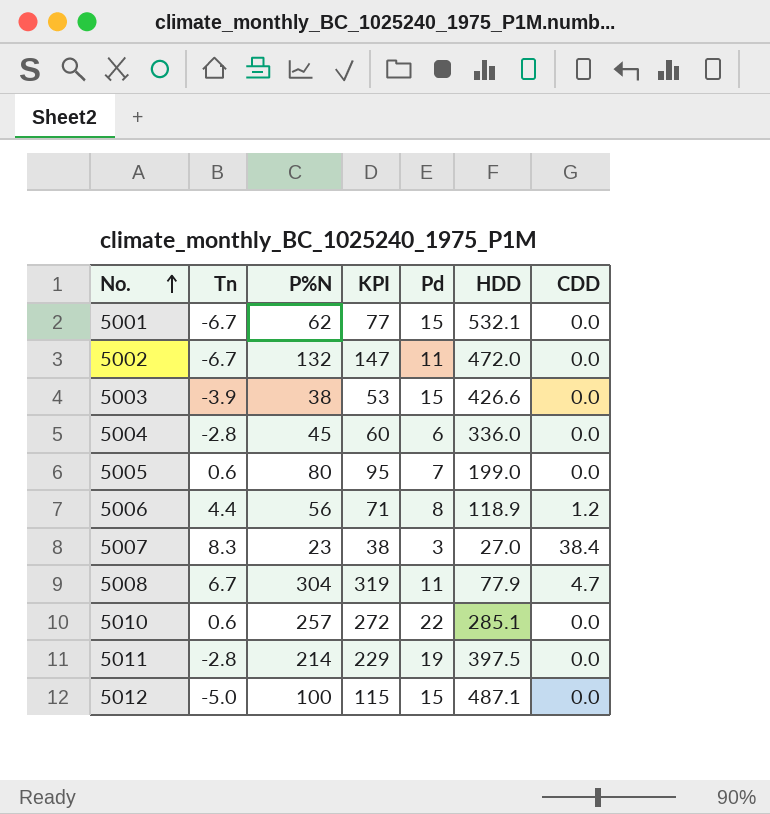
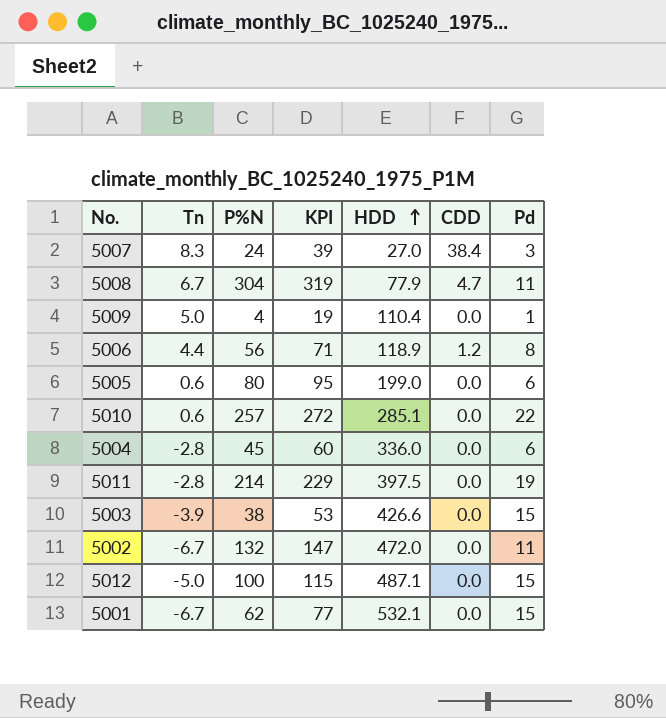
row order: No. ascending -> HDD ascending
column Pd | position: 5 -> 7
5007 | P%N: 23 -> 24
5007 | KPI: 38 -> 39
row 5009: none -> 5.0 | 4 | 19 | 110.4 | 0.0 | 1
5005 | Pd: 7 -> 6

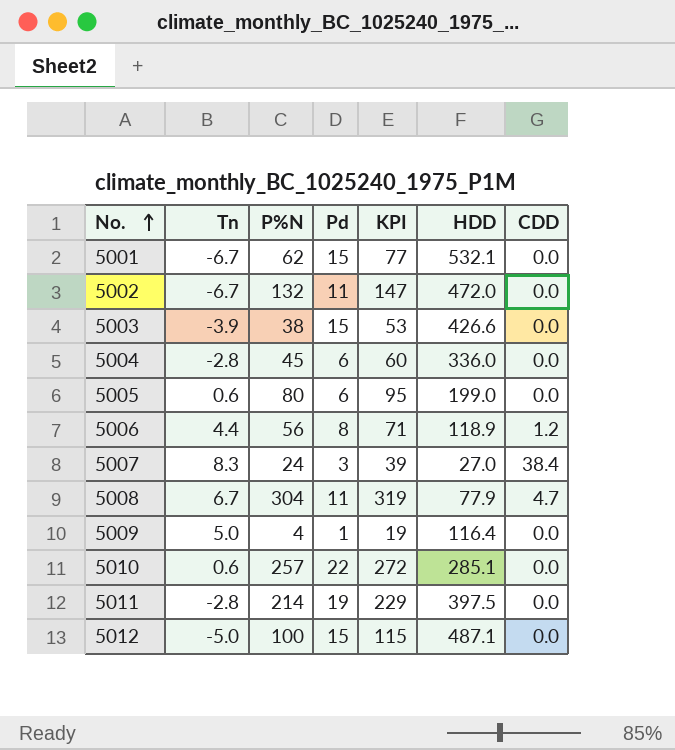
row order: HDD ascending -> No. ascending
column Pd | position: 7 -> 4
5009 | HDD: 110.4 -> 116.4

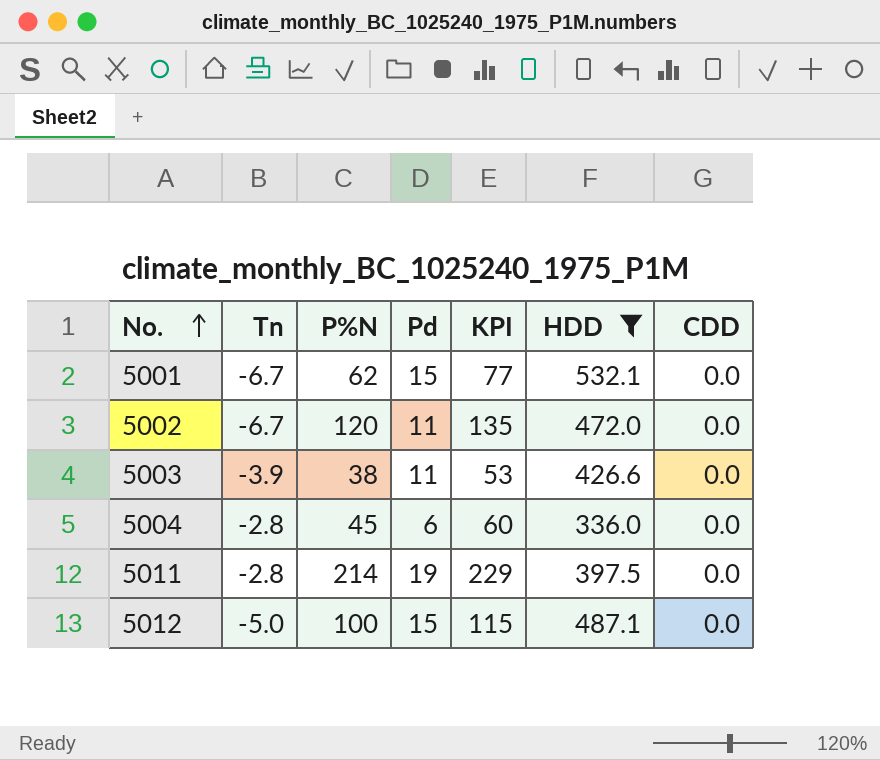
filter: none -> HDD >= 336.0
5002 | P%N: 132 -> 120
5002 | KPI: 147 -> 135
5003 | Pd: 15 -> 11

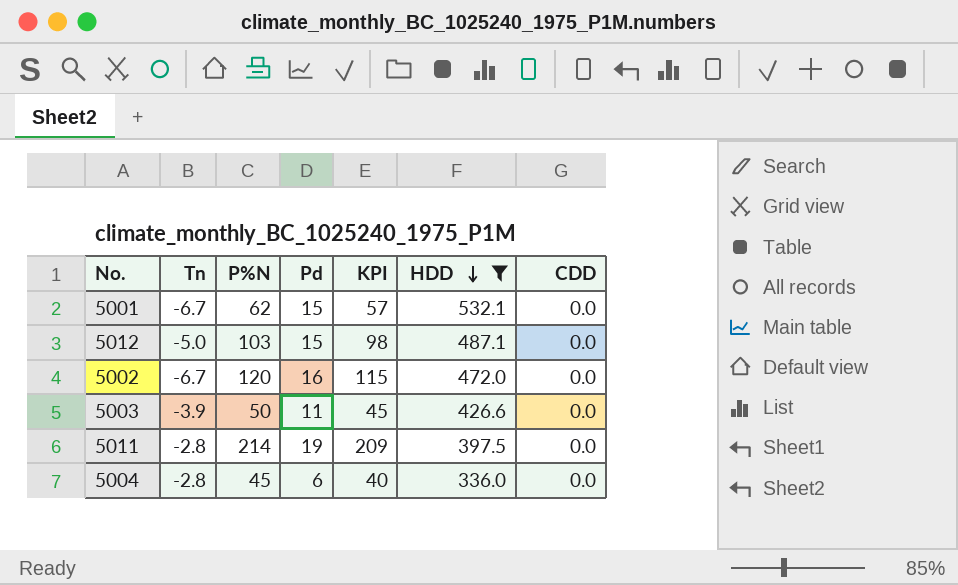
row order: No. ascending -> HDD descending
column KPI | formula: [P%N] + 15 -> [P%N] - 5
5012 | P%N: 100 -> 103
5002 | Pd: 11 -> 16
5003 | P%N: 38 -> 50

